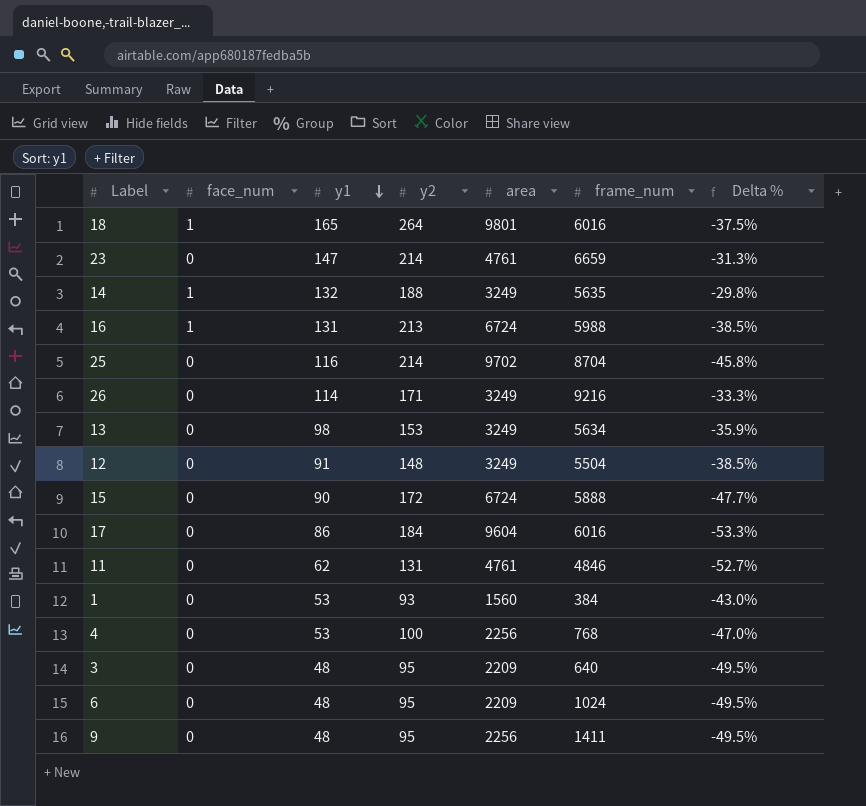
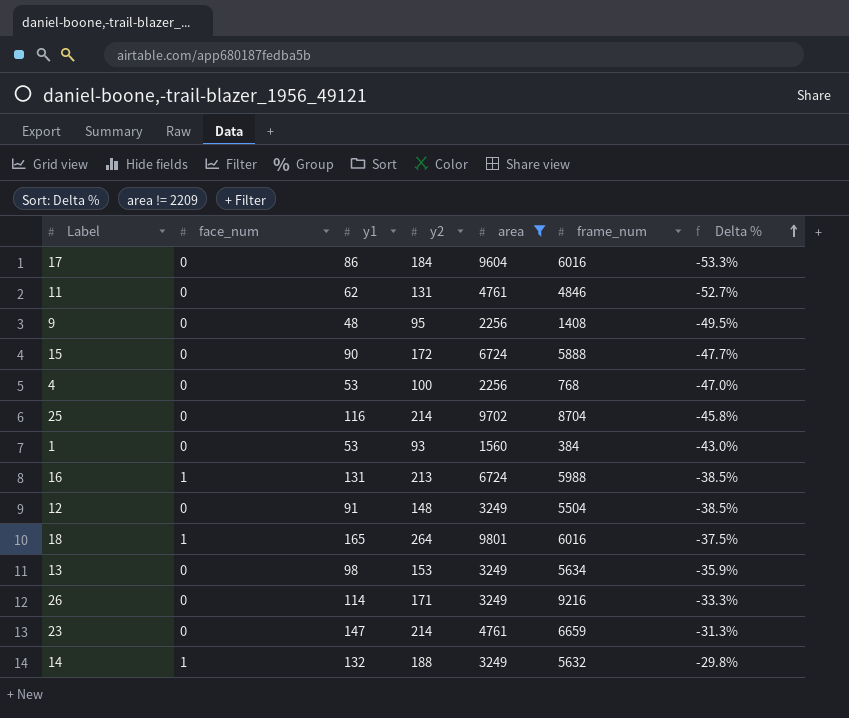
filter: none -> area != 2209
row order: y1 descending -> Delta % ascending
9 | frame_num: 1411 -> 1408
14 | frame_num: 5635 -> 5632

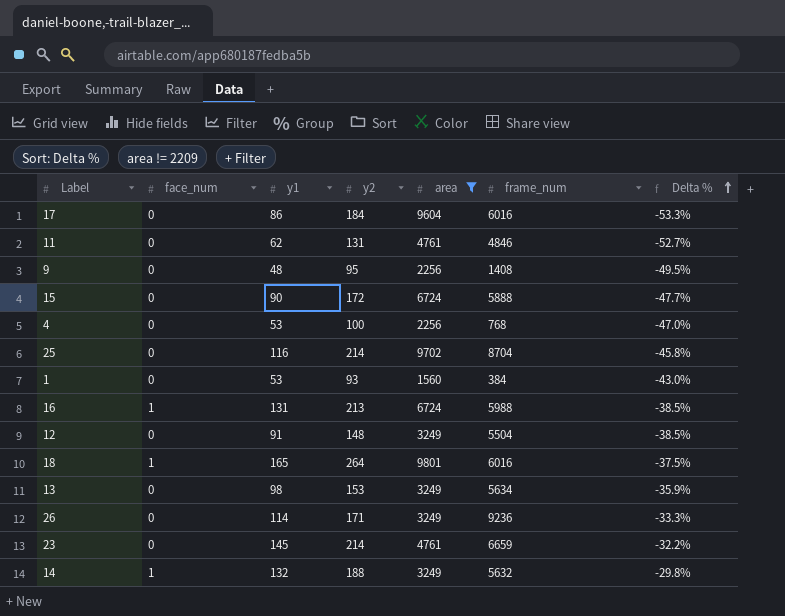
26 | frame_num: 9216 -> 9236
23 | y1: 147 -> 145
23 | Delta %: -31.3% -> -32.2%

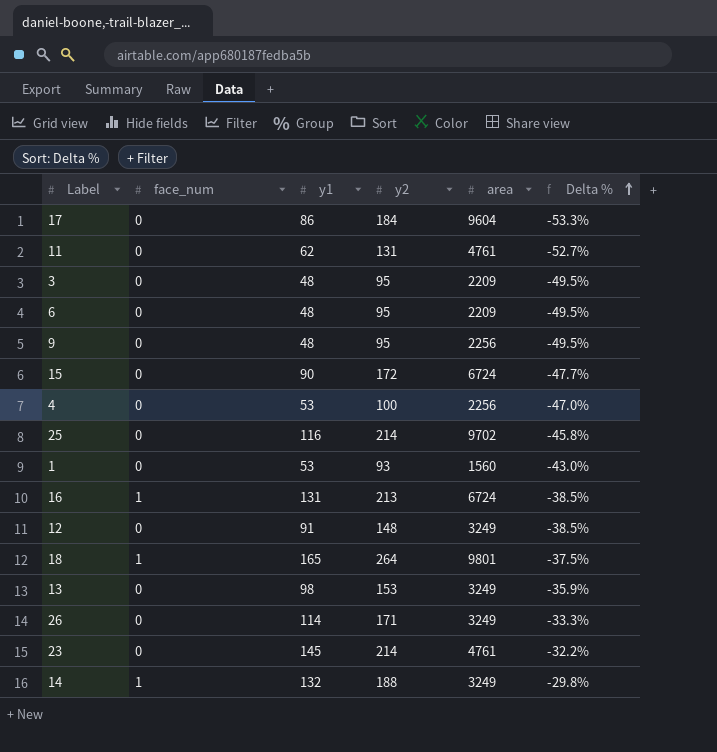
filter: area != 2209 -> none
column frame_num | position: 6 -> none

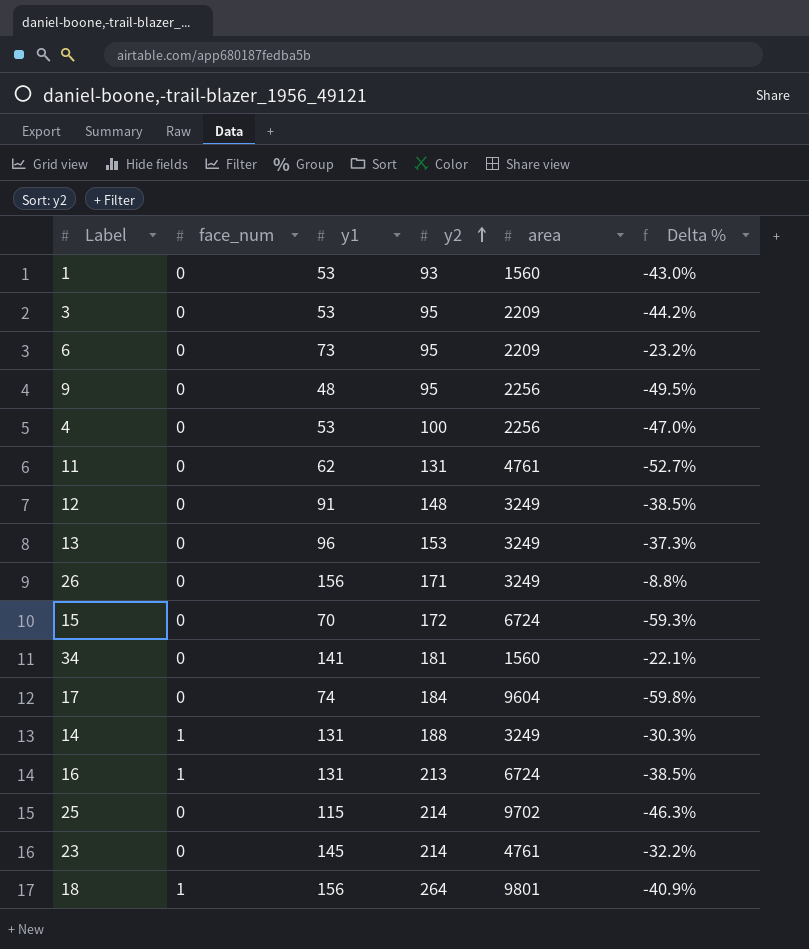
row order: Delta % ascending -> y2 ascending
3 | y1: 48 -> 53
3 | Delta %: -49.5% -> -44.2%
6 | y1: 48 -> 73
6 | Delta %: -49.5% -> -23.2%
13 | y1: 98 -> 96
13 | Delta %: -35.9% -> -37.3%
26 | y1: 114 -> 156
26 | Delta %: -33.3% -> -8.8%
15 | y1: 90 -> 70
15 | Delta %: -47.7% -> -59.3%
row 34: none -> 0 | 141 | 181 | 1560 | -22.1%
17 | y1: 86 -> 74
17 | Delta %: -53.3% -> -59.8%
14 | y1: 132 -> 131
14 | Delta %: -29.8% -> -30.3%
25 | y1: 116 -> 115
25 | Delta %: -45.8% -> -46.3%
18 | y1: 165 -> 156
18 | Delta %: -37.5% -> -40.9%

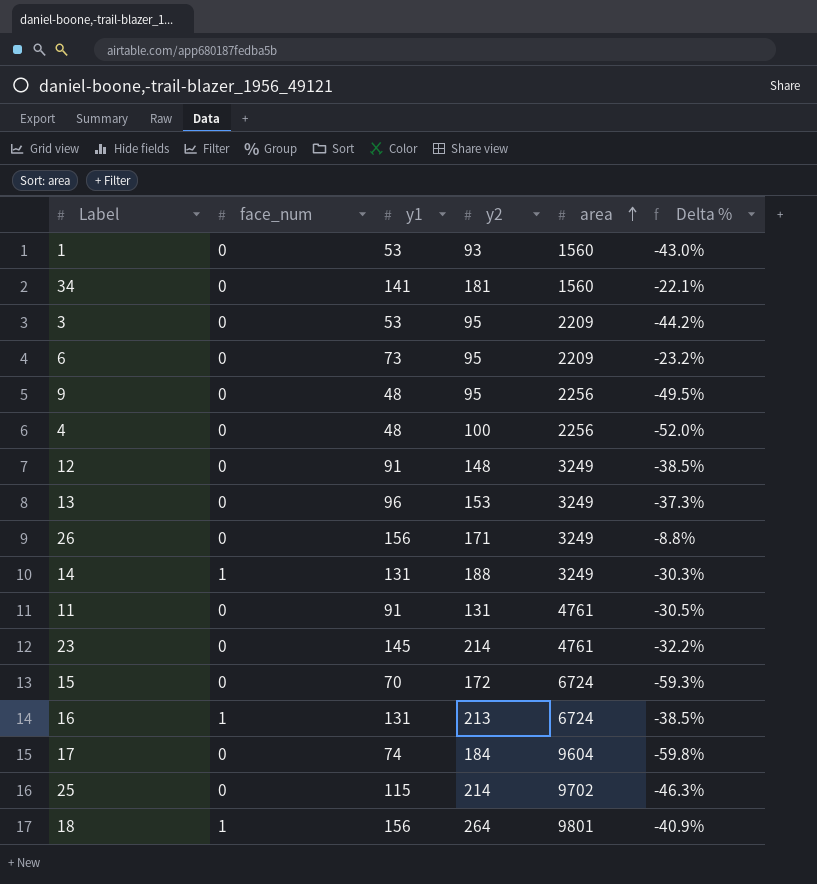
row order: y2 ascending -> area ascending
4 | y1: 53 -> 48
4 | Delta %: -47.0% -> -52.0%
11 | y1: 62 -> 91
11 | Delta %: -52.7% -> -30.5%

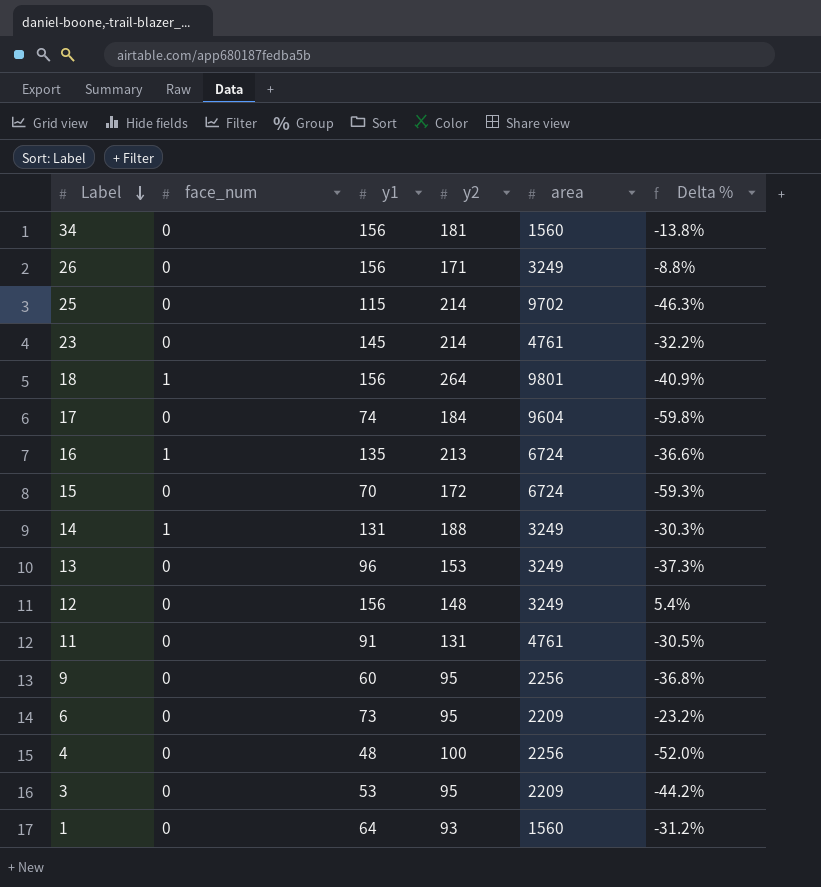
row order: area ascending -> Label descending
34 | y1: 141 -> 156
34 | Delta %: -22.1% -> -13.8%
16 | y1: 131 -> 135
16 | Delta %: -38.5% -> -36.6%
12 | y1: 91 -> 156
12 | Delta %: -38.5% -> 5.4%
9 | y1: 48 -> 60
9 | Delta %: -49.5% -> -36.8%
1 | y1: 53 -> 64
1 | Delta %: -43.0% -> -31.2%

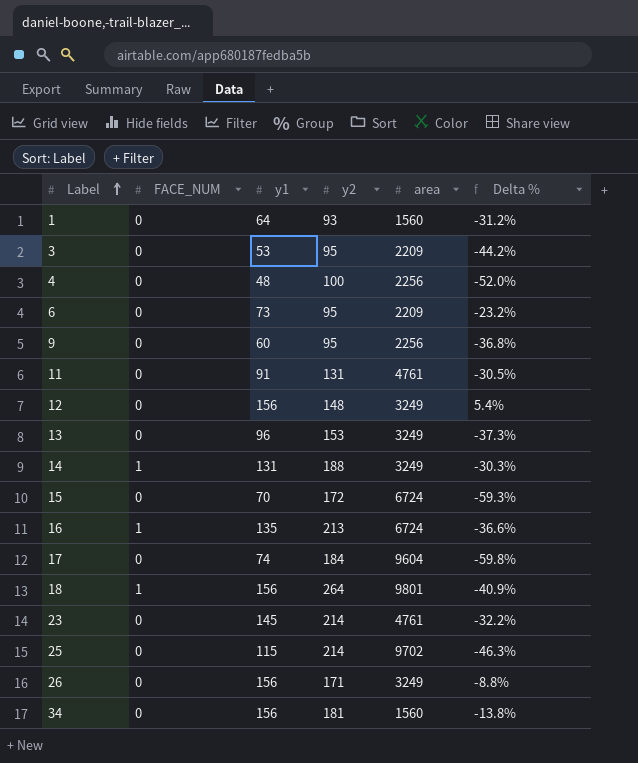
row order: Label descending -> Label ascending
column name: face_num -> FACE_NUM

